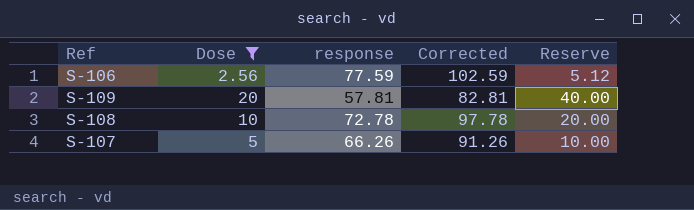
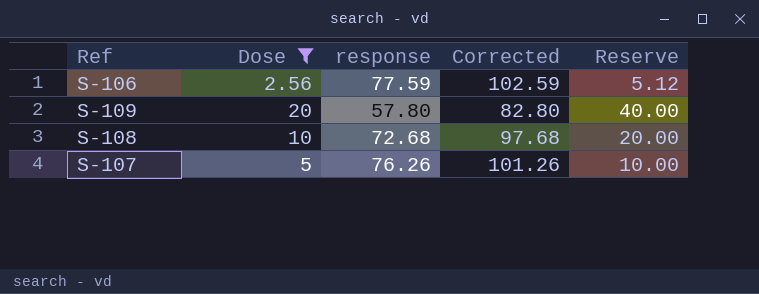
S-109 | response: 57.81 -> 57.80
S-109 | Corrected: 82.81 -> 82.80
S-108 | response: 72.78 -> 72.68
S-108 | Corrected: 97.78 -> 97.68
S-107 | response: 66.26 -> 76.26
S-107 | Corrected: 91.26 -> 101.26

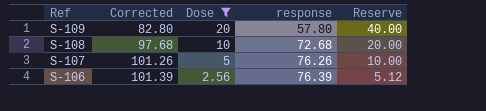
row order: none -> Ref descending
column Corrected | position: 4 -> 2
S-106 | Corrected: 102.59 -> 101.39
S-106 | response: 77.59 -> 76.39

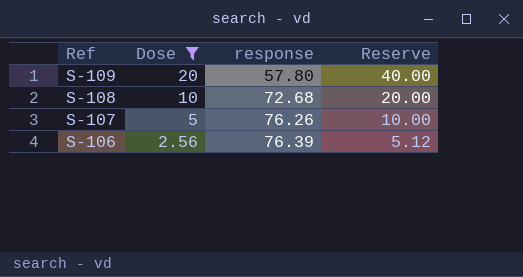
column Corrected | formula: [response] + 25 -> none

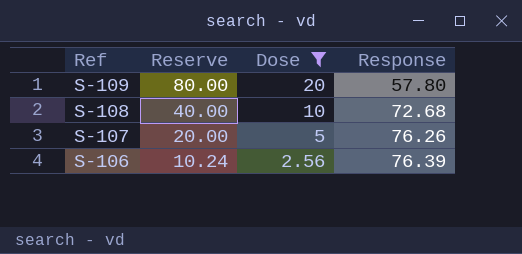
column Reserve | formula: [Dose] * 2 -> [Dose] * 4
column Reserve | position: 4 -> 2
column name: response -> Response

